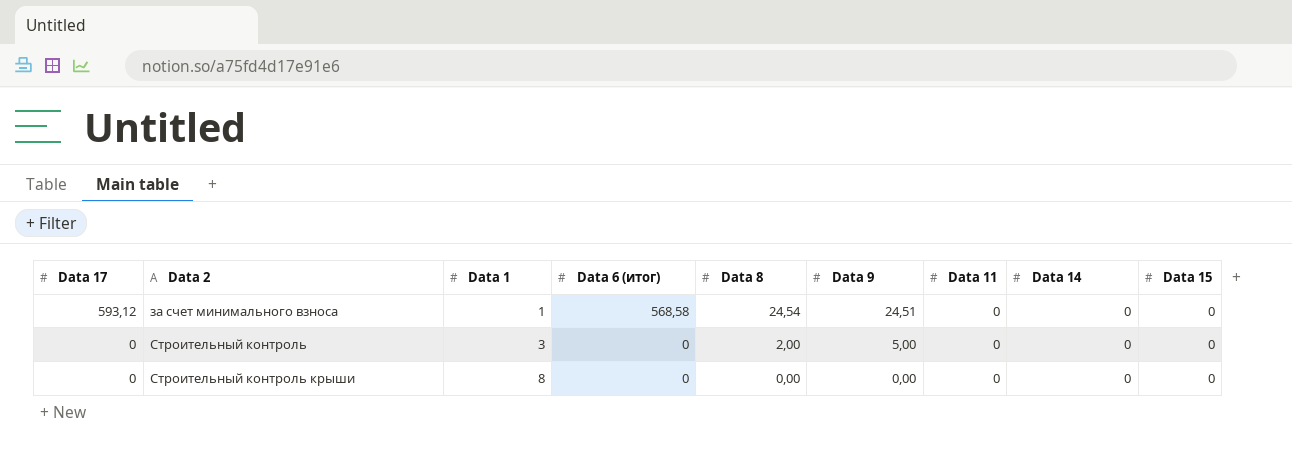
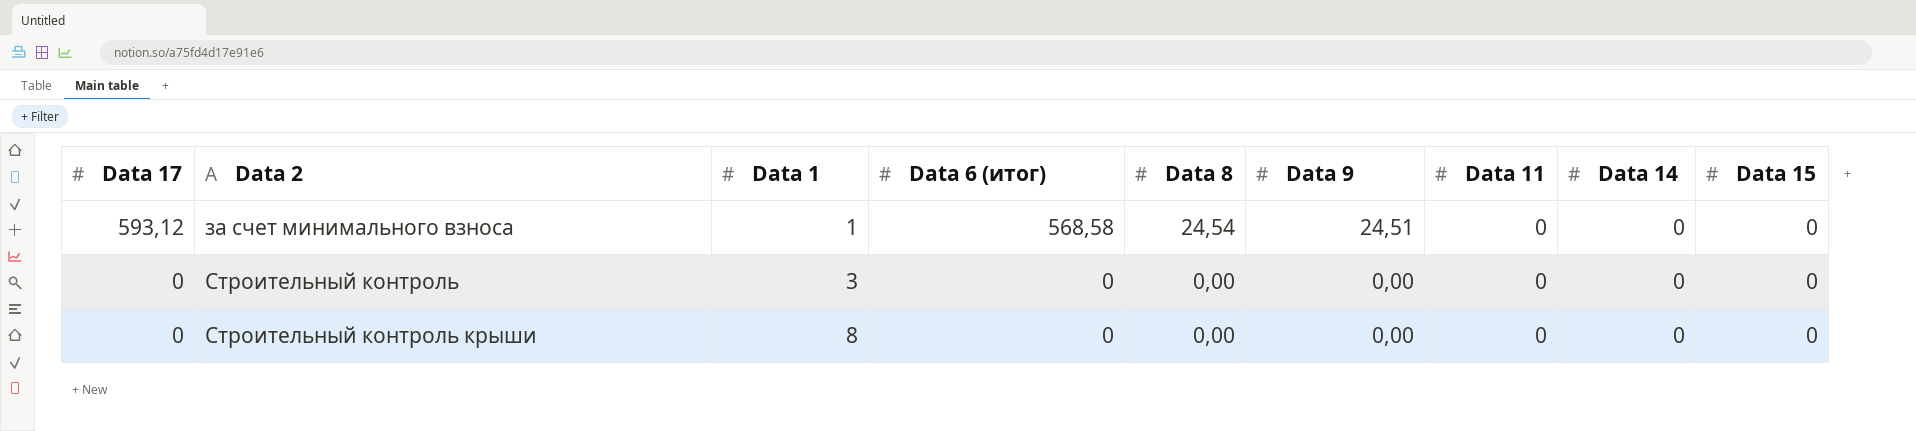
Строительный контроль | Data 8: 2,00 -> 0,00
Строительный контроль | Data 9: 5,00 -> 0,00

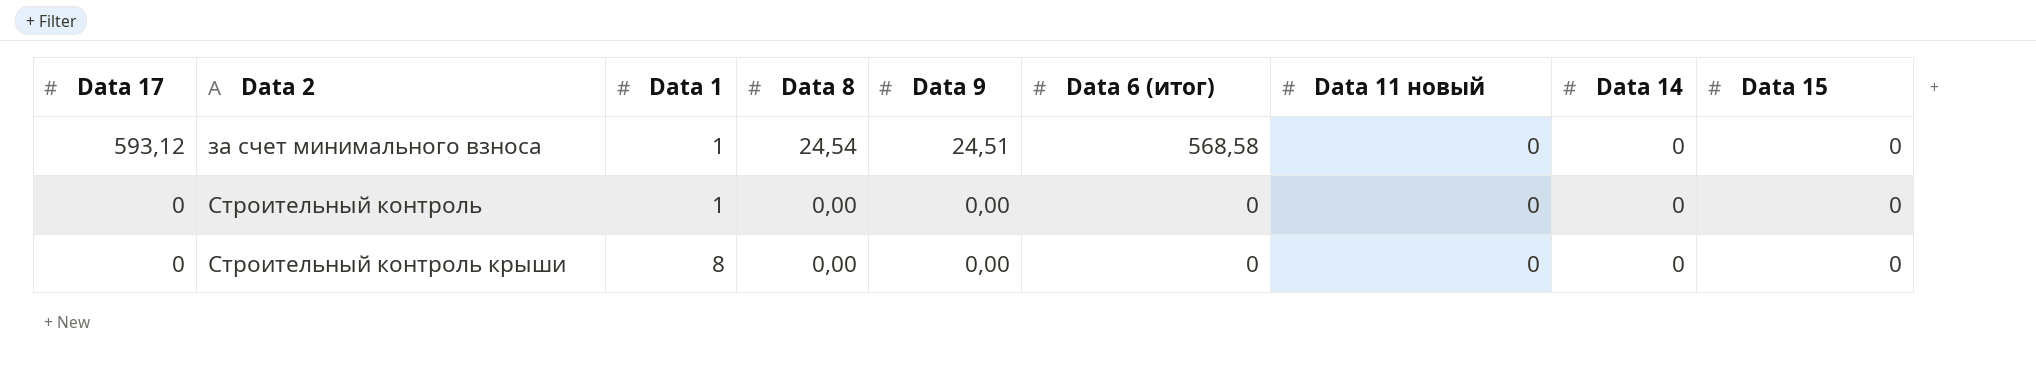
column Data 6 (итог) | position: 4 -> 6
column name: Data 11 -> Data 11 новый
Строительный контроль | Data 1: 3 -> 1

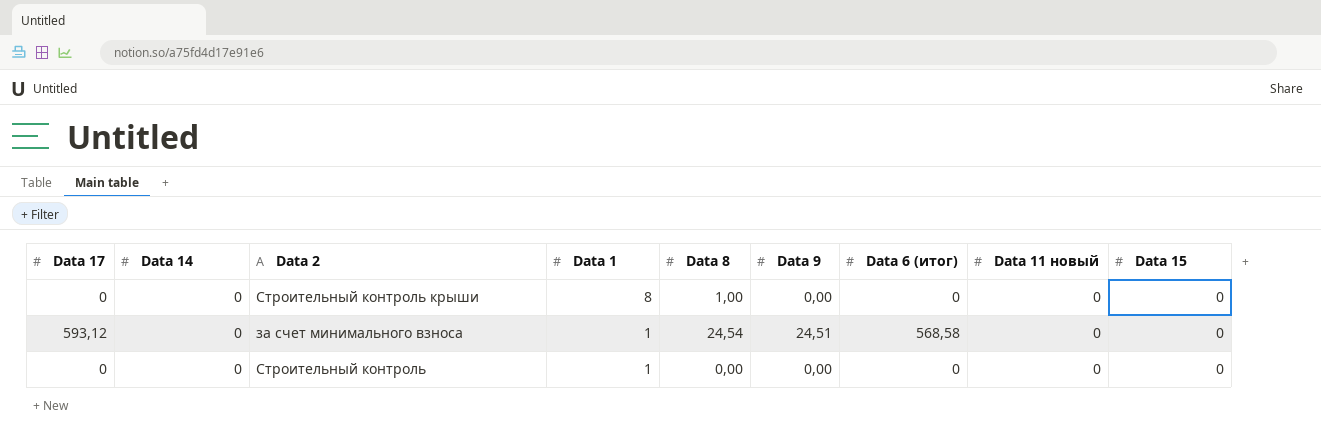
row order: Data 17 descending -> Data 1 descending
column Data 14 | position: 8 -> 2
Строительный контроль крыши | Data 8: 0,00 -> 1,00

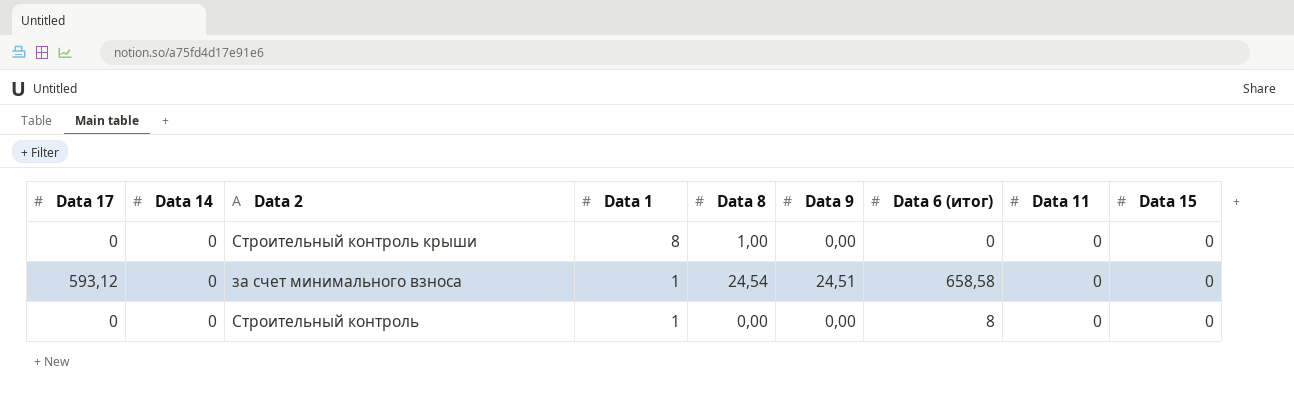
column name: Data 11 новый -> Data 11
за счет минимального взноса | Data 6 (итог): 568,58 -> 658,58
Строительный контроль | Data 6 (итог): 0 -> 8

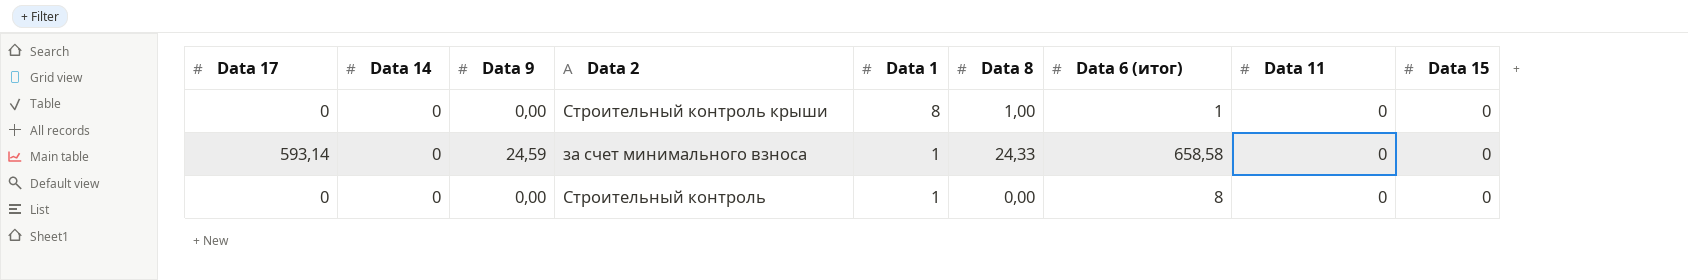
column Data 9 | position: 6 -> 3
Строительный контроль крыши | Data 6 (итог): 0 -> 1
за счет минимального взноса | Data 17: 593,12 -> 593,14
за счет минимального взноса | Data 9: 24,51 -> 24,59
за счет минимального взноса | Data 8: 24,54 -> 24,33

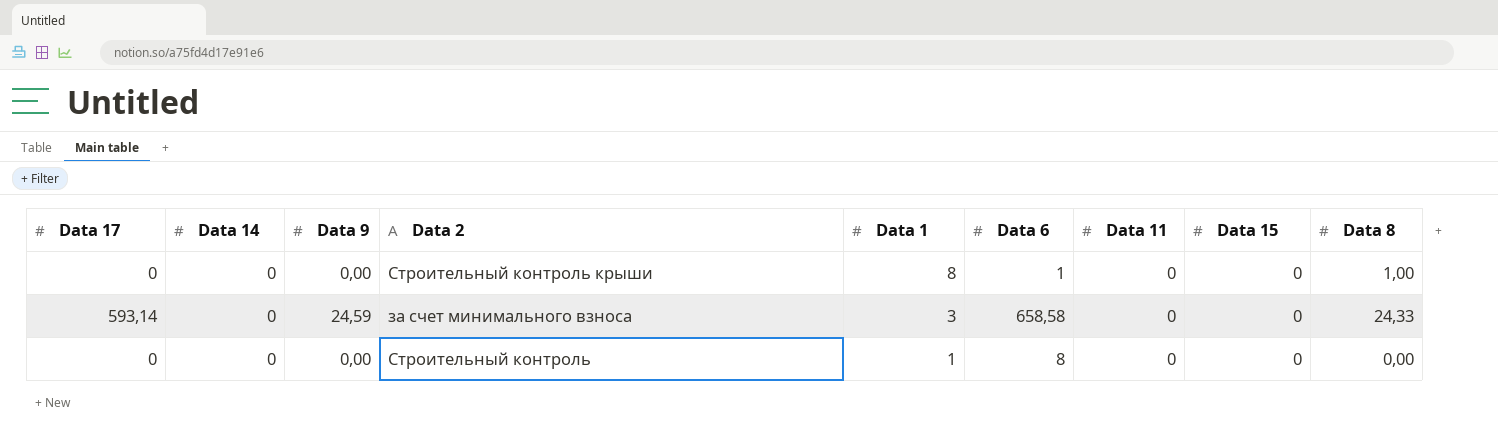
column name: Data 6 (итог) -> Data 6
column Data 8 | position: 6 -> 9
за счет минимального взноса | Data 1: 1 -> 3

